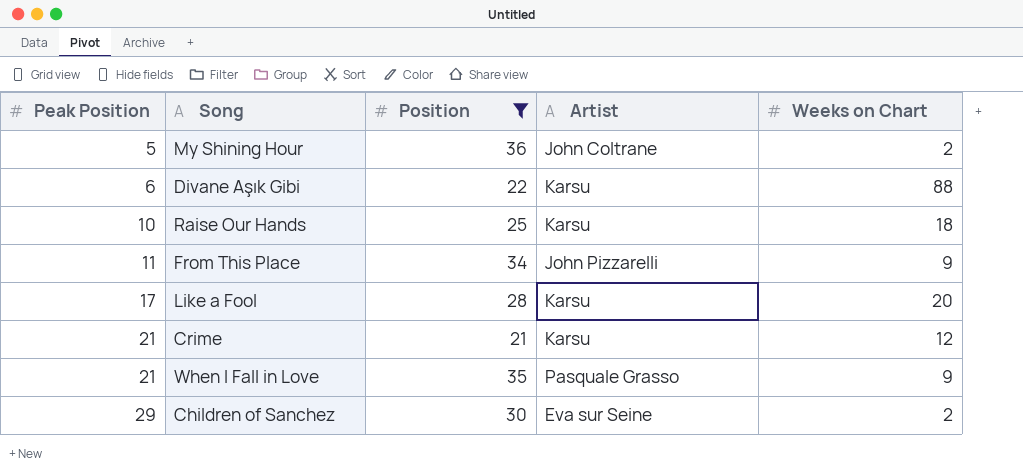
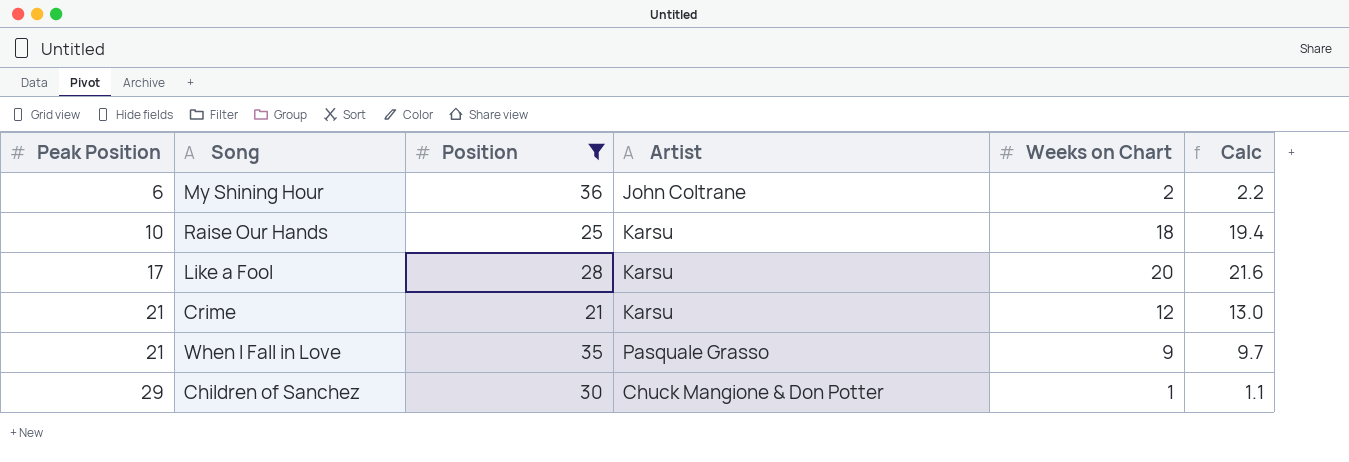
column Calc | formula: none -> [Weeks on Chart] * 1.08
row Divane Aşık Gibi: 6 | 22 | Karsu | 88 -> none
row From This Place: 11 | 34 | John Pizzarelli | 9 -> none
My Shining Hour | Peak Position: 5 -> 6
Children of Sanchez | Artist: Eva sur Seine -> Chuck Mangione & Don Potter
Children of Sanchez | Weeks on Chart: 2 -> 1

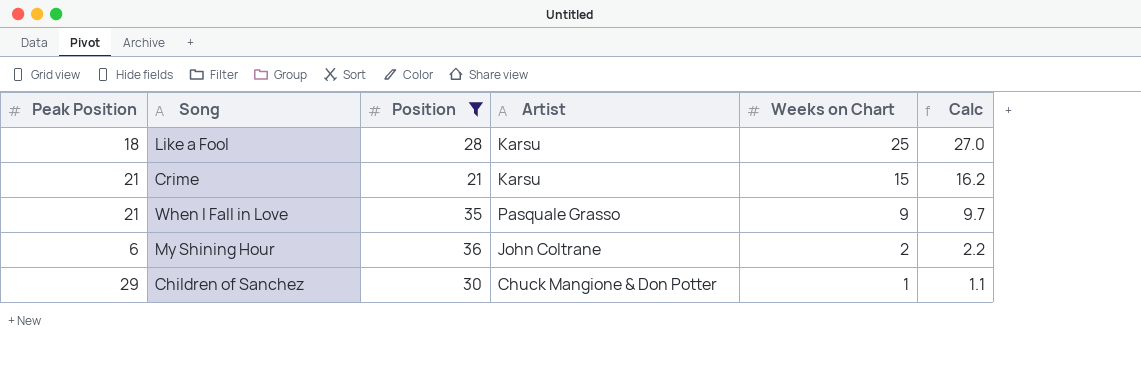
row order: Peak Position ascending -> Weeks on Chart descending
row Raise Our Hands: 10 | 25 | Karsu | 18 | 19.4 -> none
Like a Fool | Peak Position: 17 -> 18
Like a Fool | Weeks on Chart: 20 -> 25
Like a Fool | Calc: 21.6 -> 27.0
Crime | Weeks on Chart: 12 -> 15
Crime | Calc: 13.0 -> 16.2

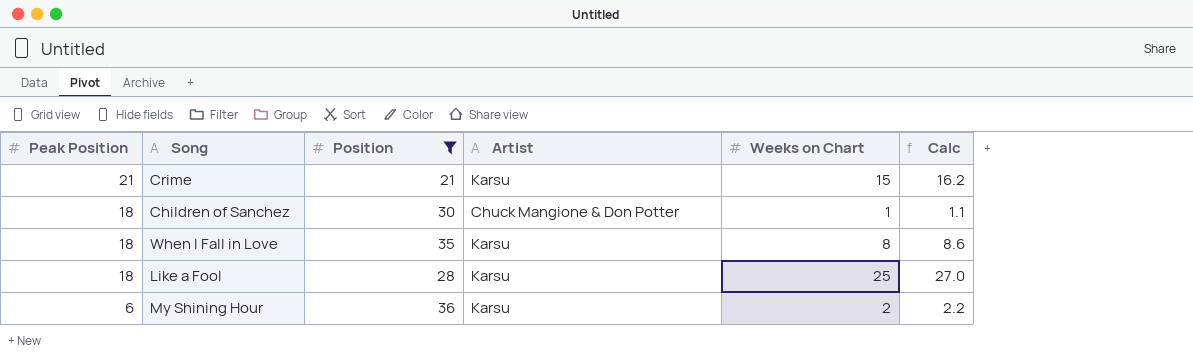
row order: Weeks on Chart descending -> Peak Position descending
Children of Sanchez | Peak Position: 29 -> 18
When I Fall in Love | Peak Position: 21 -> 18
When I Fall in Love | Artist: Pasquale Grasso -> Karsu
When I Fall in Love | Weeks on Chart: 9 -> 8
When I Fall in Love | Calc: 9.7 -> 8.6
My Shining Hour | Artist: John Coltrane -> Karsu

